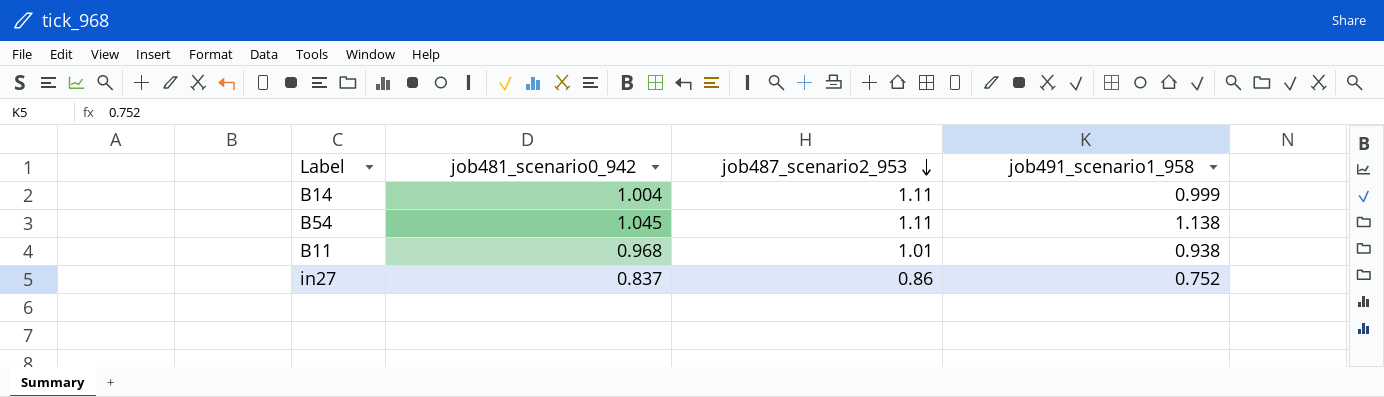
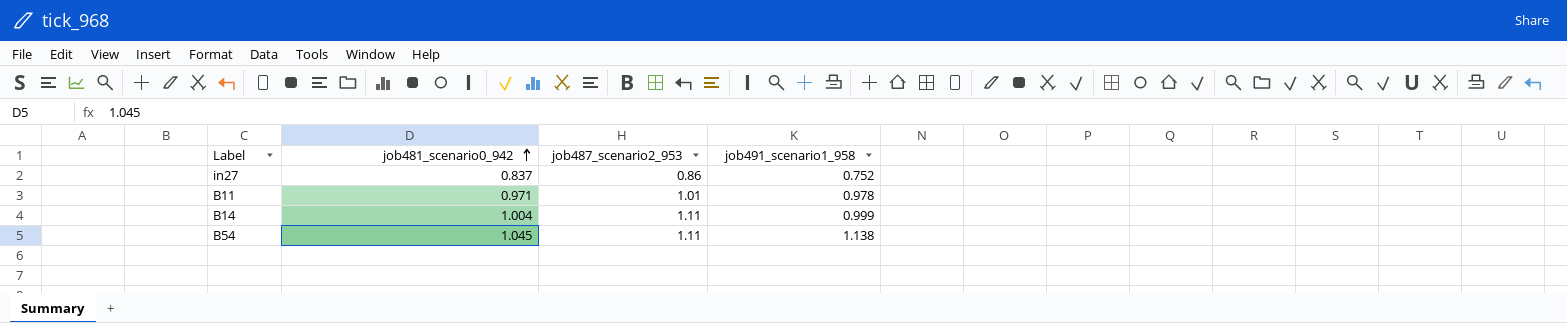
row order: job487_scenario2_953 descending -> job481_scenario0_942 ascending
B11 | job481_scenario0_942: 0.968 -> 0.971
B11 | job491_scenario1_958: 0.938 -> 0.978

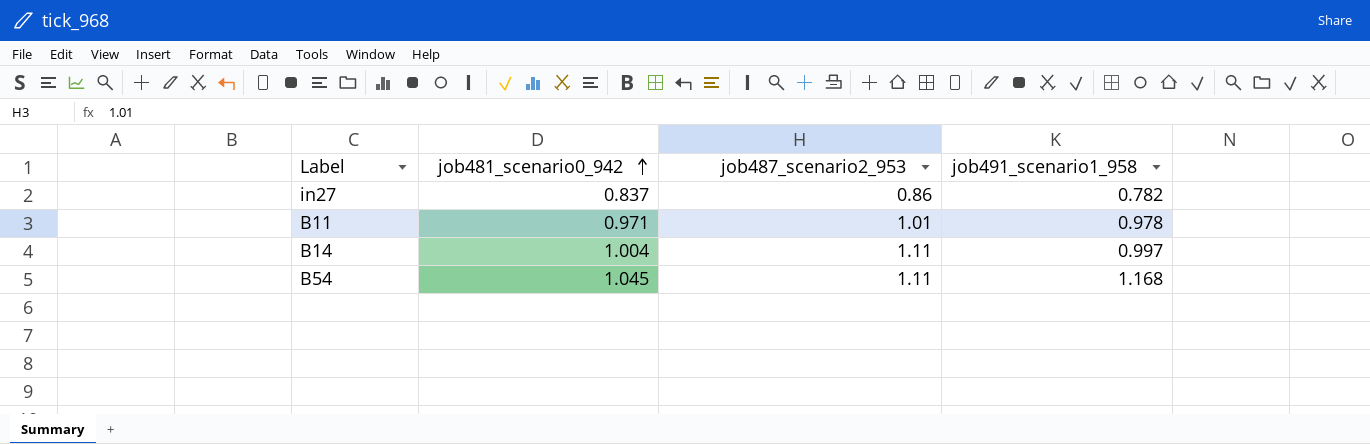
in27 | job491_scenario1_958: 0.752 -> 0.782
B14 | job491_scenario1_958: 0.999 -> 0.997
B54 | job491_scenario1_958: 1.138 -> 1.168

